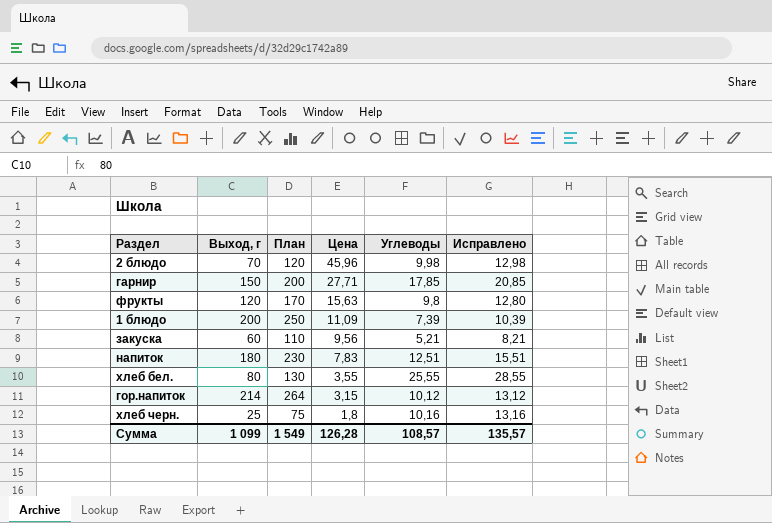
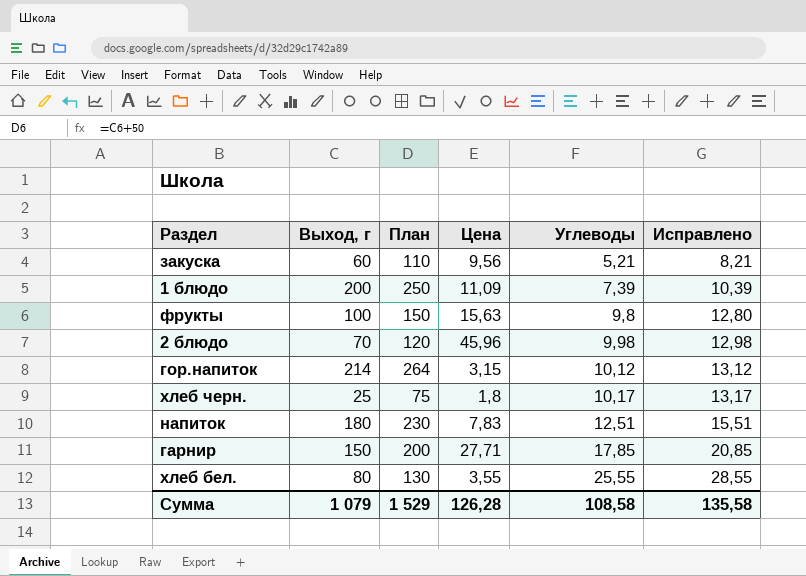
row order: Цена descending -> Углеводы ascending
фрукты | Выход, г: 120 -> 100
фрукты | План: 170 -> 150
хлеб черн. | Углеводы: 10,16 -> 10,17
хлеб черн. | Исправлено: 13,16 -> 13,17
Сумма | Выход, г: 1 099 -> 1 079
Сумма | План: 1 549 -> 1 529
Сумма | Углеводы: 108,57 -> 108,58
Сумма | Исправлено: 135,57 -> 135,58

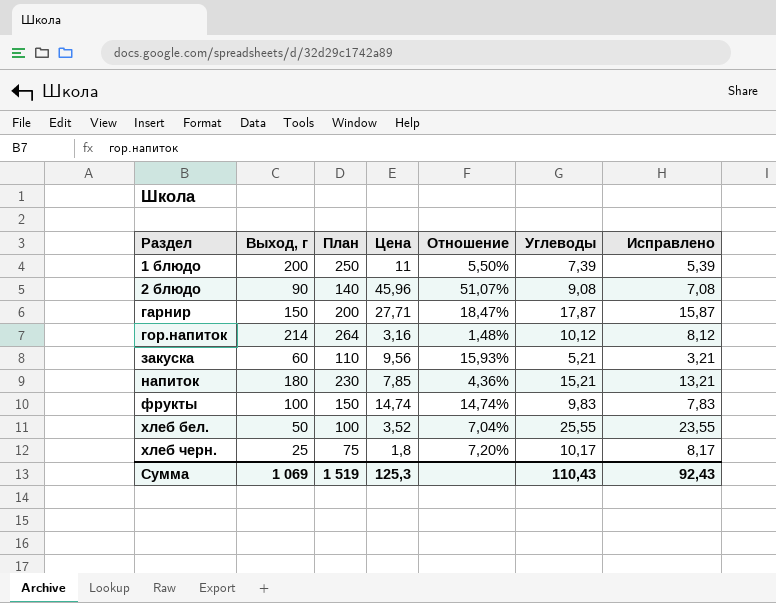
row order: Углеводы ascending -> Раздел ascending
column Отношение | formula: none -> [Цена] / [Выход, г]
column Исправлено | formula: [Углеводы] + 3 -> [Углеводы] - 2
1 блюдо | Цена: 11,09 -> 11
2 блюдо | Выход, г: 70 -> 90
2 блюдо | План: 120 -> 140
2 блюдо | Углеводы: 9,98 -> 9,08
гарнир | Углеводы: 17,85 -> 17,87
гор.напиток | Цена: 3,15 -> 3,16
напиток | Цена: 7,83 -> 7,85
напиток | Углеводы: 12,51 -> 15,21
фрукты | Цена: 15,63 -> 14,74
фрукты | Углеводы: 9,8 -> 9,83
хлеб бел. | Выход, г: 80 -> 50
хлеб бел. | План: 130 -> 100
хлеб бел. | Цена: 3,55 -> 3,52
Сумма | Выход, г: 1 079 -> 1 069
Сумма | План: 1 529 -> 1 519
Сумма | Цена: 126,28 -> 125,3
Сумма | Углеводы: 108,58 -> 110,43
Сумма | Исправлено: 135,58 -> 92,43

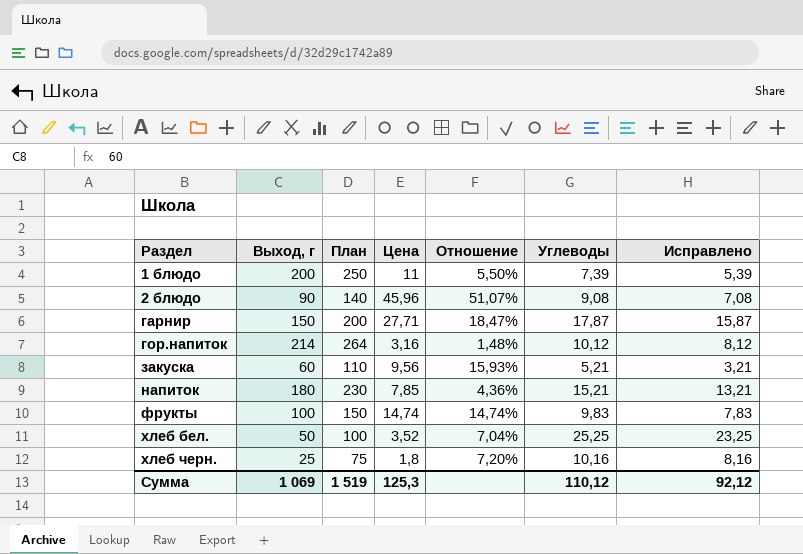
хлеб бел. | Углеводы: 25,55 -> 25,25
хлеб бел. | Исправлено: 23,55 -> 23,25
хлеб черн. | Углеводы: 10,17 -> 10,16
хлеб черн. | Исправлено: 8,17 -> 8,16
Сумма | Углеводы: 110,43 -> 110,12
Сумма | Исправлено: 92,43 -> 92,12

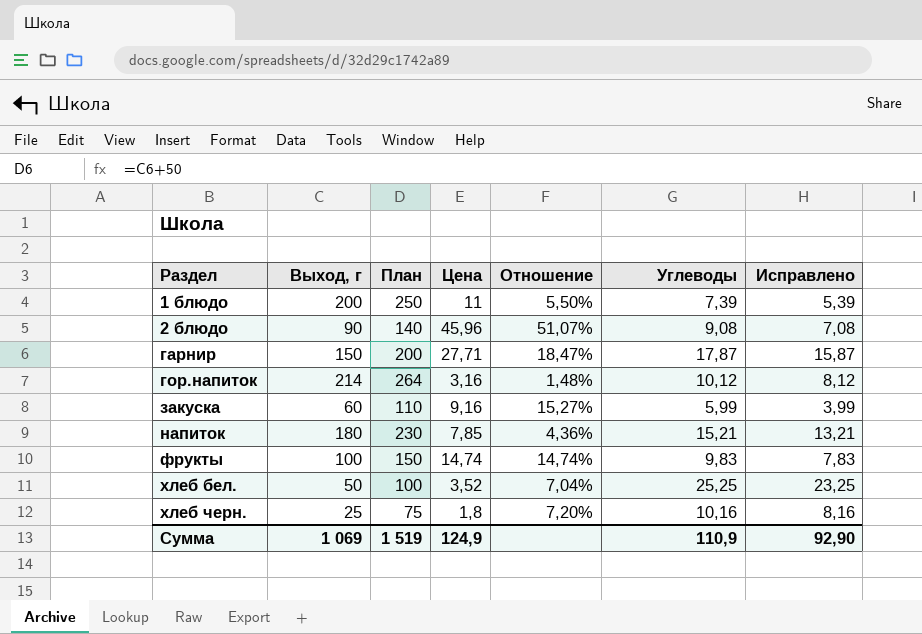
закуска | Цена: 9,56 -> 9,16
закуска | Отношение: 15,93% -> 15,27%
закуска | Углеводы: 5,21 -> 5,99
закуска | Исправлено: 3,21 -> 3,99
Сумма | Цена: 125,3 -> 124,9
Сумма | Углеводы: 110,12 -> 110,9
Сумма | Исправлено: 92,12 -> 92,90

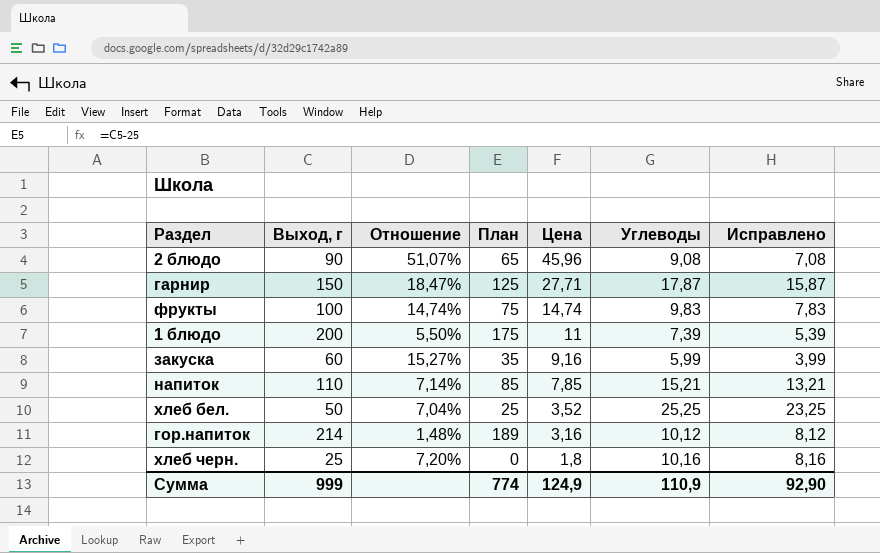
row order: Раздел ascending -> Цена descending
column Отношение | position: 5 -> 3
column План | formula: [Выход, г] + 50 -> [Выход, г] - 25
напиток | Выход, г: 180 -> 110
напиток | Отношение: 4,36% -> 7,14%
Сумма | Выход, г: 1 069 -> 999
Сумма | План: 1 519 -> 774

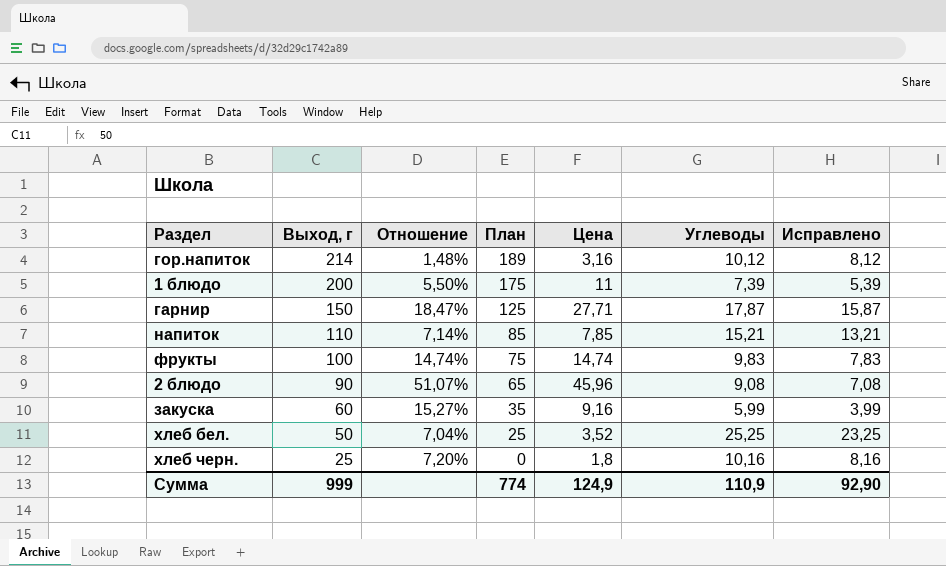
row order: Цена descending -> Выход, г descending

